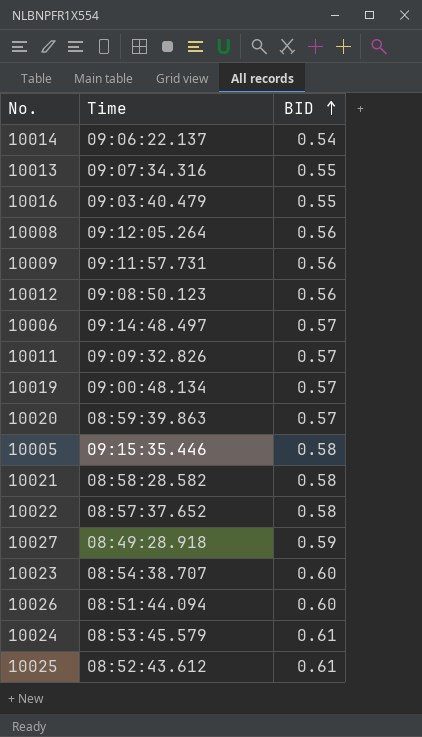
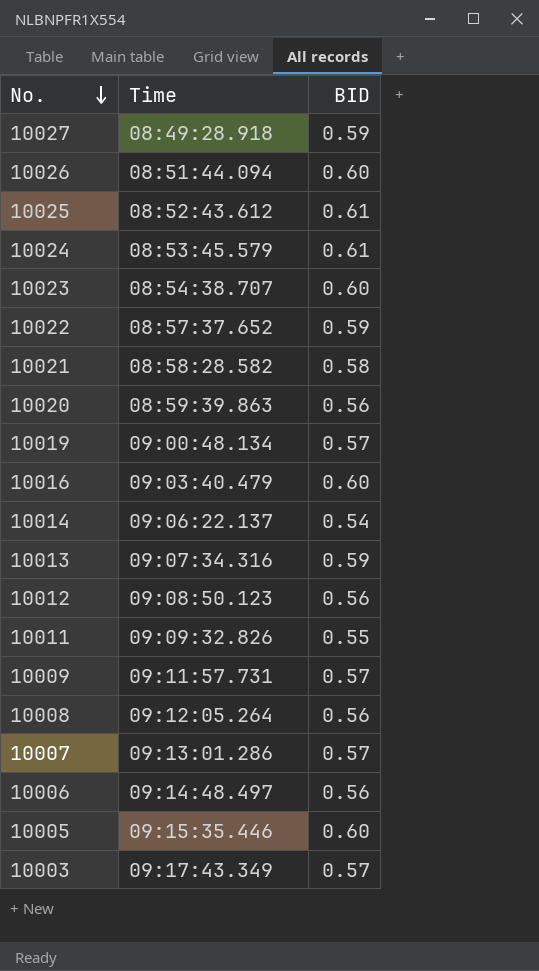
row order: BID ascending -> No. descending
10022 | BID: 0.58 -> 0.59
10020 | BID: 0.57 -> 0.56
10016 | BID: 0.55 -> 0.60
10013 | BID: 0.55 -> 0.59
10011 | BID: 0.57 -> 0.55
10009 | BID: 0.56 -> 0.57
row 10007: none -> 09:13:01.286 | 0.57
10006 | BID: 0.57 -> 0.56
10005 | BID: 0.58 -> 0.60
row 10003: none -> 09:17:43.349 | 0.57

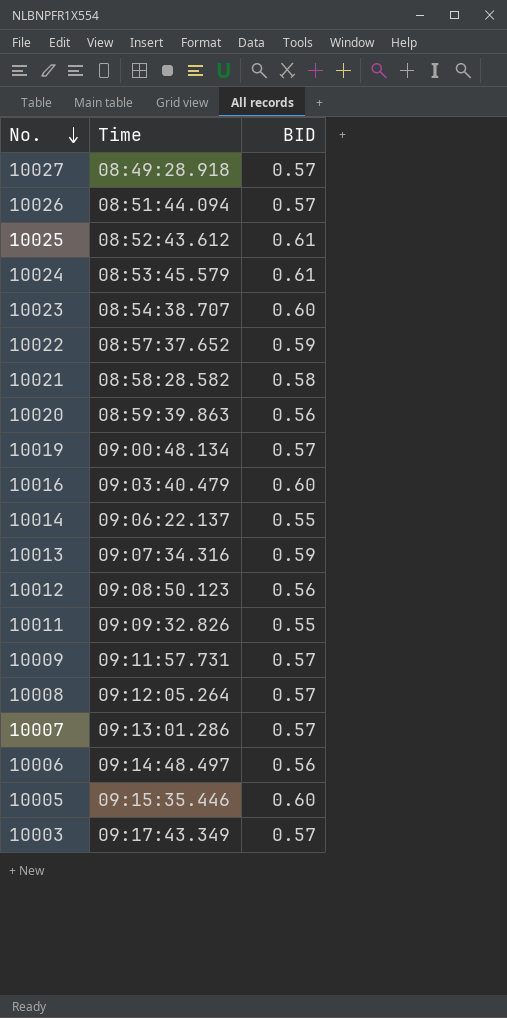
10027 | BID: 0.59 -> 0.57
10026 | BID: 0.60 -> 0.57
10014 | BID: 0.54 -> 0.55
10008 | BID: 0.56 -> 0.57

